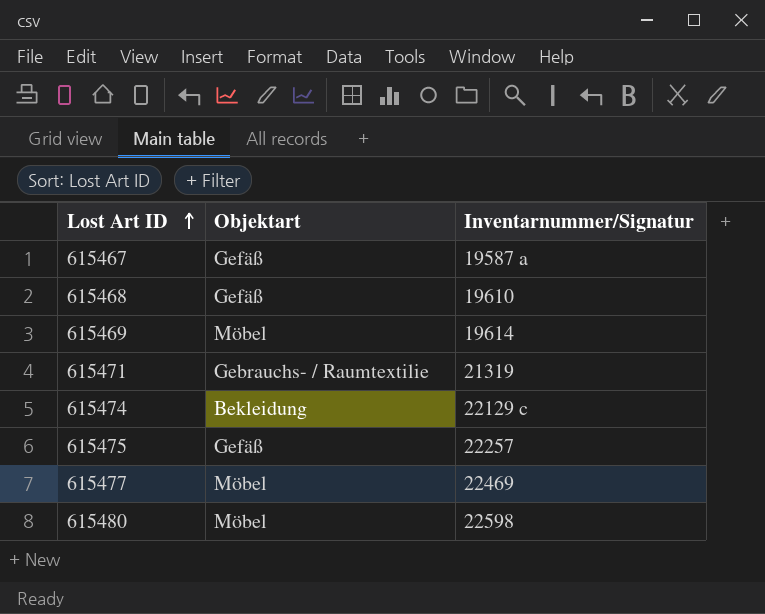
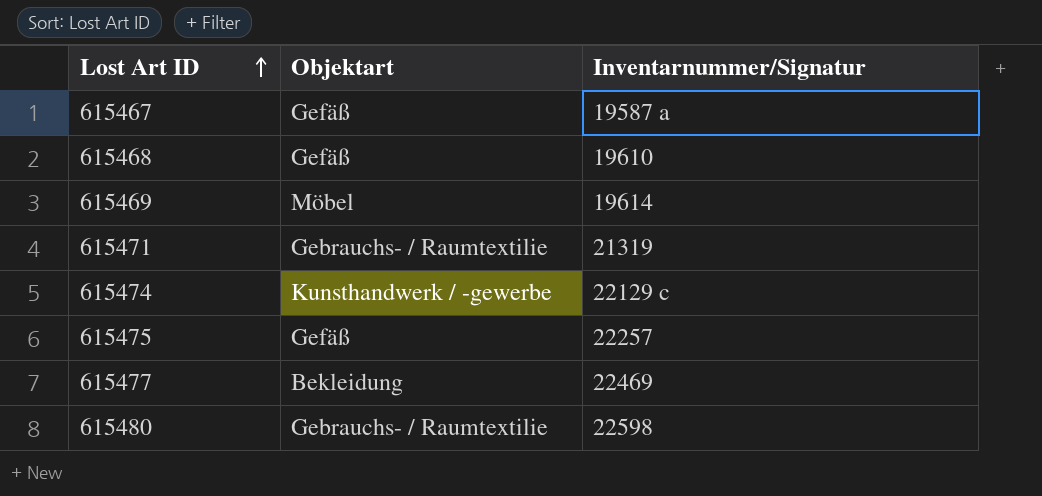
615474 | Objektart: Bekleidung -> Kunsthandwerk / -gewerbe
615477 | Objektart: Möbel -> Bekleidung
615480 | Objektart: Möbel -> Gebrauchs- / Raumtextilie

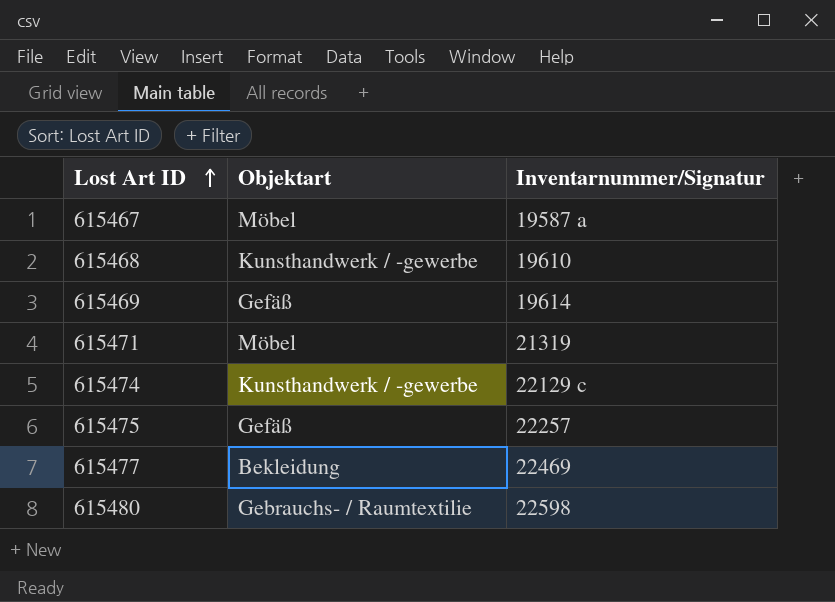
615467 | Objektart: Gefäß -> Möbel
615468 | Objektart: Gefäß -> Kunsthandwerk / -gewerbe
615469 | Objektart: Möbel -> Gefäß
615471 | Objektart: Gebrauchs- / Raumtextilie -> Möbel

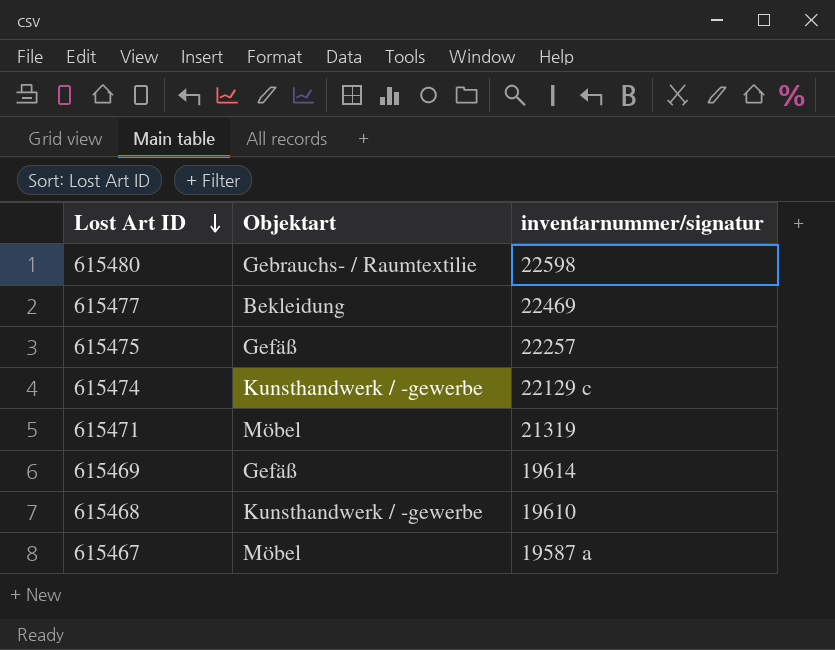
row order: Lost Art ID ascending -> Lost Art ID descending
column name: Inventarnummer/Signatur -> inventarnummer/signatur

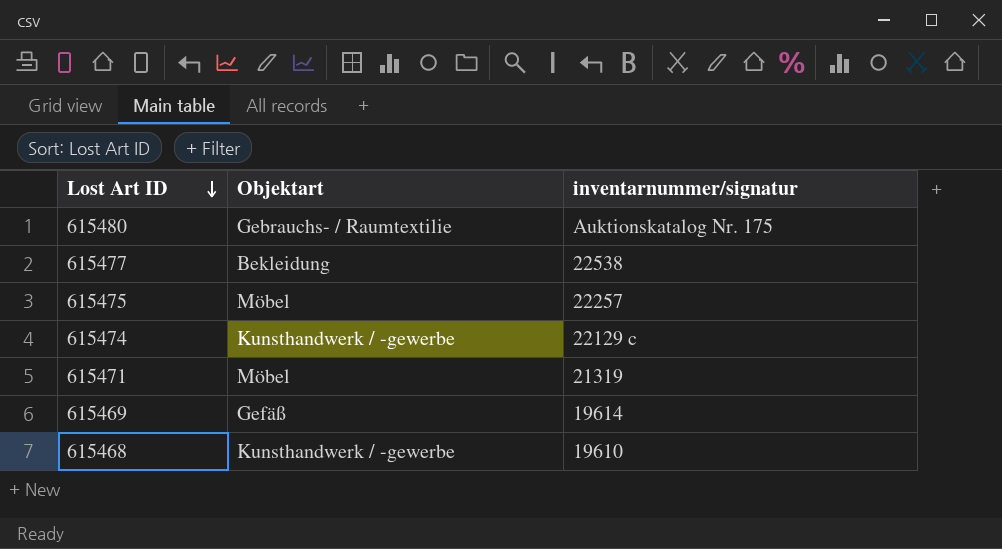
row 615467: Möbel | 19587 a -> none
615480 | inventarnummer/signatur: 22598 -> Auktionskatalog Nr. 175
615477 | inventarnummer/signatur: 22469 -> 22538
615475 | Objektart: Gefäß -> Möbel

